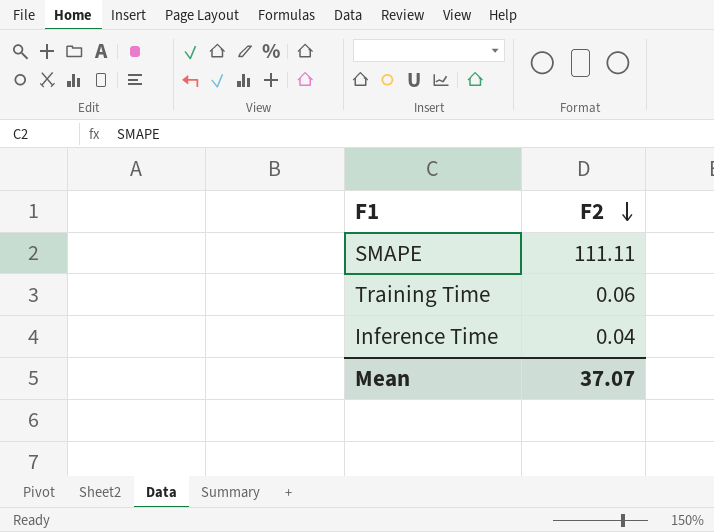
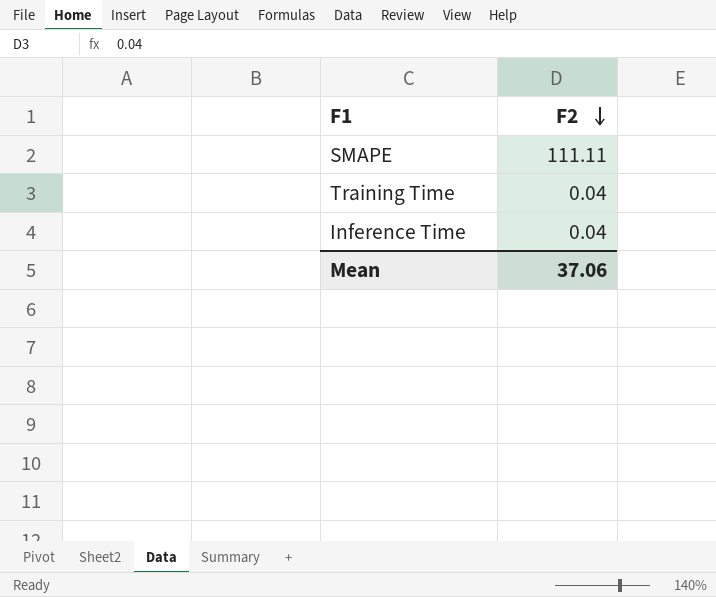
Training Time | F2: 0.06 -> 0.04
Mean | F2: 37.07 -> 37.06

